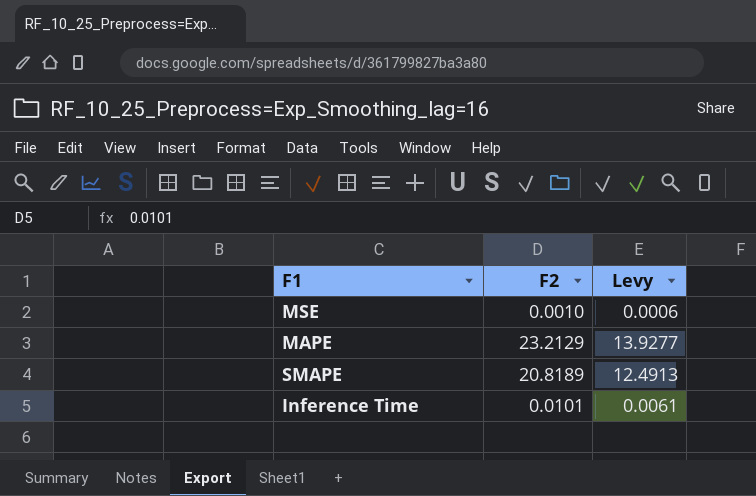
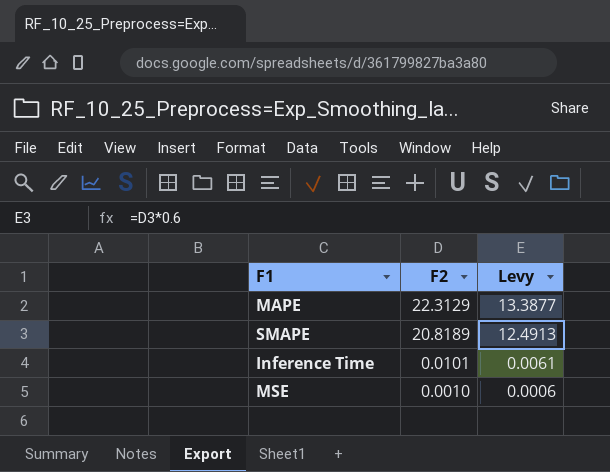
row order: none -> F2 descending
MAPE | F2: 23.2129 -> 22.3129
MAPE | Levy: 13.9277 -> 13.3877

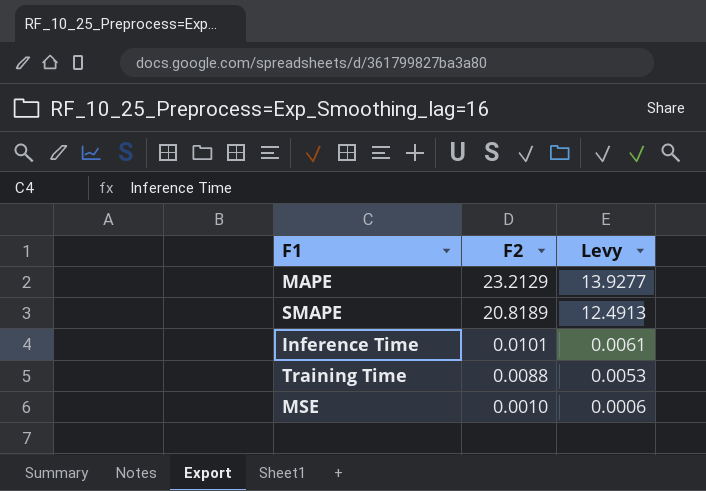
MAPE | F2: 22.3129 -> 23.2129
MAPE | Levy: 13.3877 -> 13.9277
row Training Time: none -> 0.0088 | 0.0053

